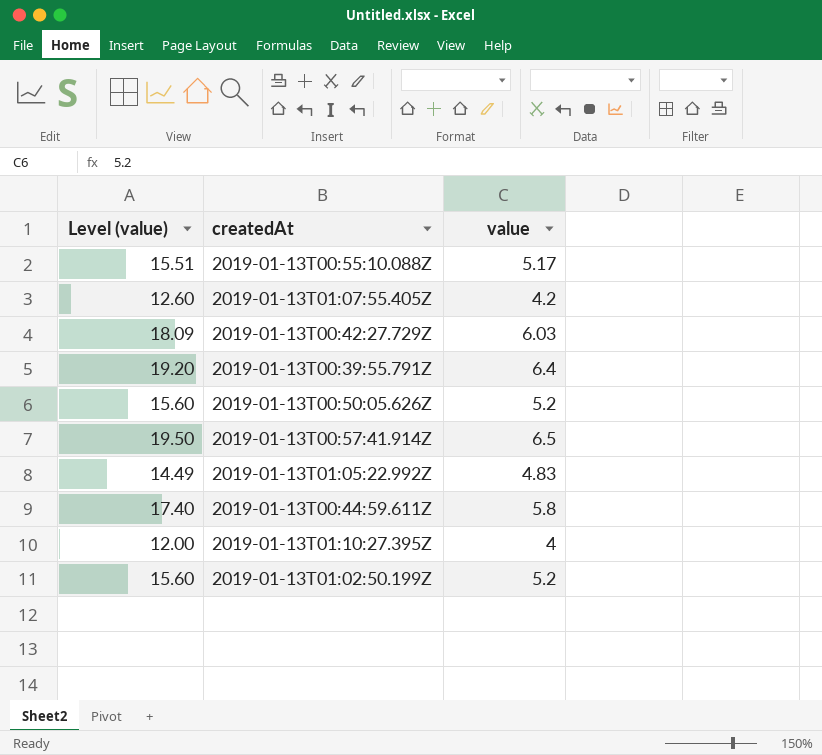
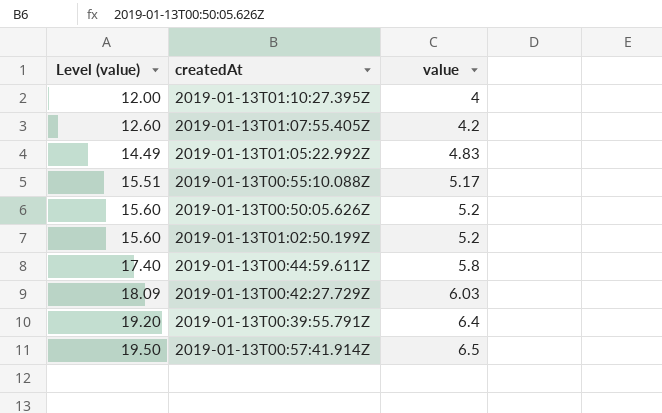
row order: none -> Level (value) ascending

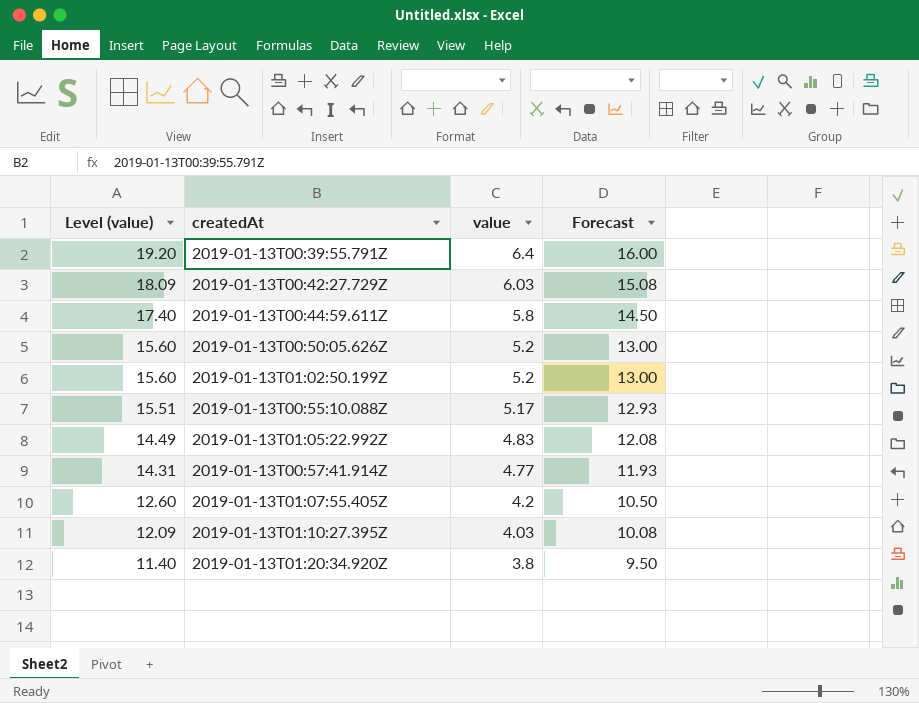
row order: Level (value) ascending -> Level (value) descending
column Forecast | formula: none -> [value] * 2.5
2019-01-13T00:57:41.914Z | Level (value): 19.50 -> 14.31
2019-01-13T00:57:41.914Z | value: 6.5 -> 4.77
2019-01-13T01:10:27.395Z | Level (value): 12.00 -> 12.09
2019-01-13T01:10:27.395Z | value: 4 -> 4.03
row 2019-01-13T01:20:34.920Z: none -> 11.40 | 3.8 | 9.50

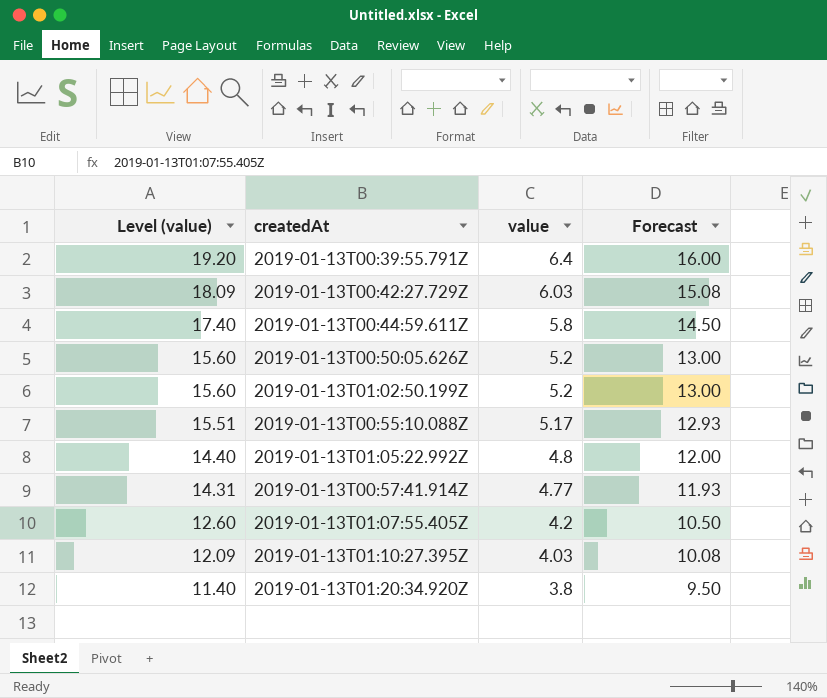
2019-01-13T01:05:22.992Z | Level (value): 14.49 -> 14.40
2019-01-13T01:05:22.992Z | value: 4.83 -> 4.8
2019-01-13T01:05:22.992Z | Forecast: 12.08 -> 12.00

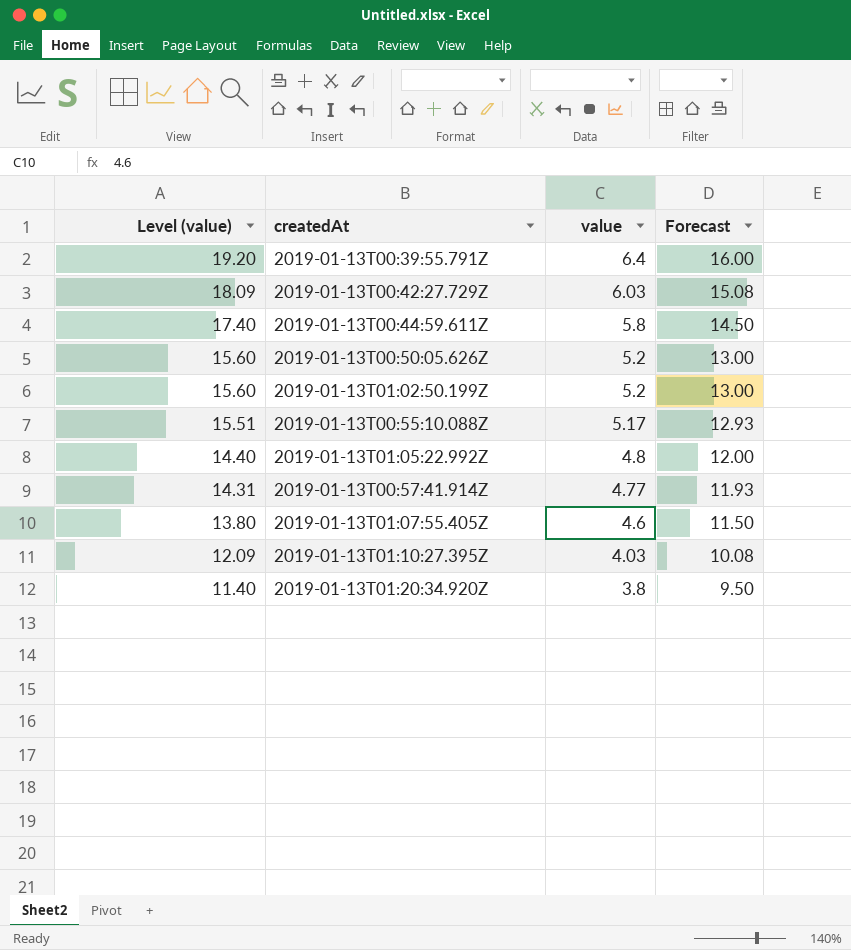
2019-01-13T01:07:55.405Z | Level (value): 12.60 -> 13.80
2019-01-13T01:07:55.405Z | value: 4.2 -> 4.6
2019-01-13T01:07:55.405Z | Forecast: 10.50 -> 11.50

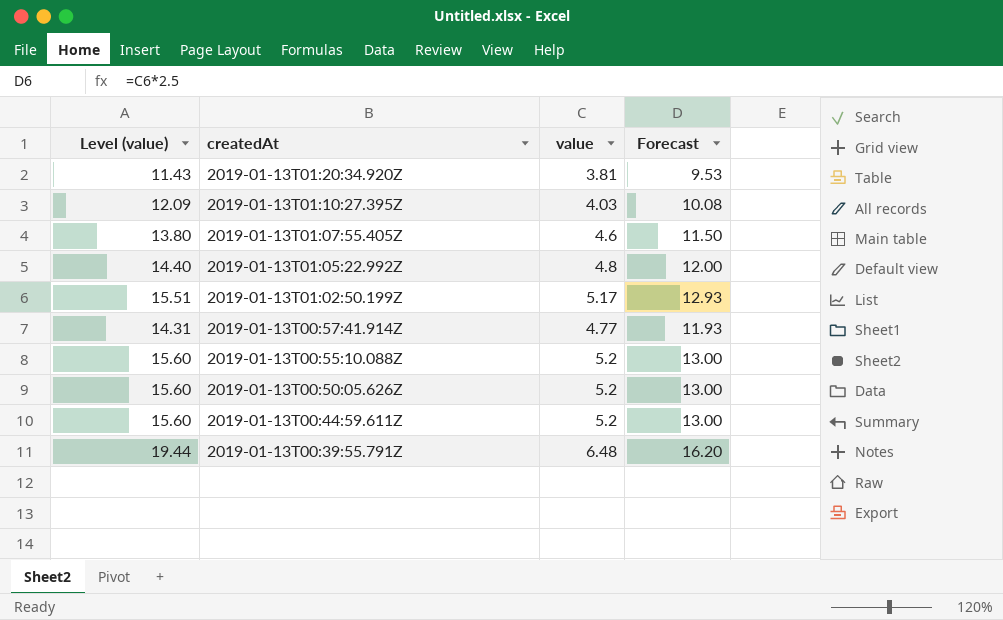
row order: Level (value) descending -> createdAt descending
row 2019-01-13T00:42:27.729Z: 18.09 | 6.03 | 15.08 -> none
2019-01-13T01:20:34.920Z | Level (value): 11.40 -> 11.43
2019-01-13T01:20:34.920Z | value: 3.8 -> 3.81
2019-01-13T01:20:34.920Z | Forecast: 9.50 -> 9.53
2019-01-13T01:02:50.199Z | Level (value): 15.60 -> 15.51
2019-01-13T01:02:50.199Z | value: 5.2 -> 5.17
2019-01-13T01:02:50.199Z | Forecast: 13.00 -> 12.93
2019-01-13T00:55:10.088Z | Level (value): 15.51 -> 15.60
2019-01-13T00:55:10.088Z | value: 5.17 -> 5.2
2019-01-13T00:55:10.088Z | Forecast: 12.93 -> 13.00
2019-01-13T00:44:59.611Z | Level (value): 17.40 -> 15.60
2019-01-13T00:44:59.611Z | value: 5.8 -> 5.2
2019-01-13T00:44:59.611Z | Forecast: 14.50 -> 13.00
2019-01-13T00:39:55.791Z | Level (value): 19.20 -> 19.44
2019-01-13T00:39:55.791Z | value: 6.4 -> 6.48
2019-01-13T00:39:55.791Z | Forecast: 16.00 -> 16.20

